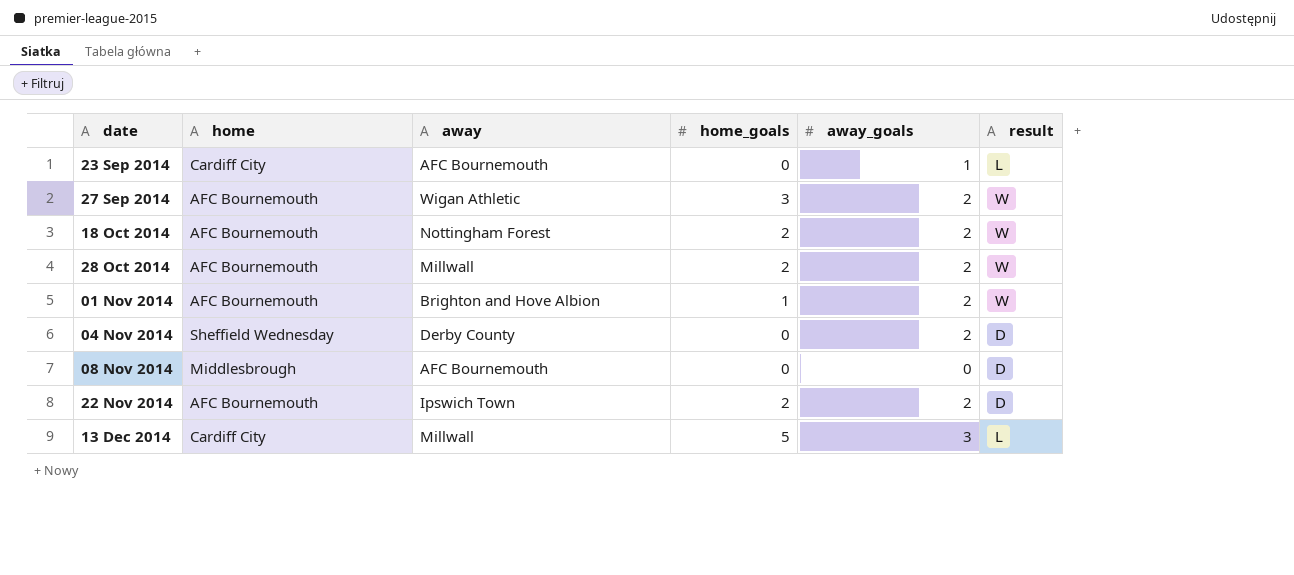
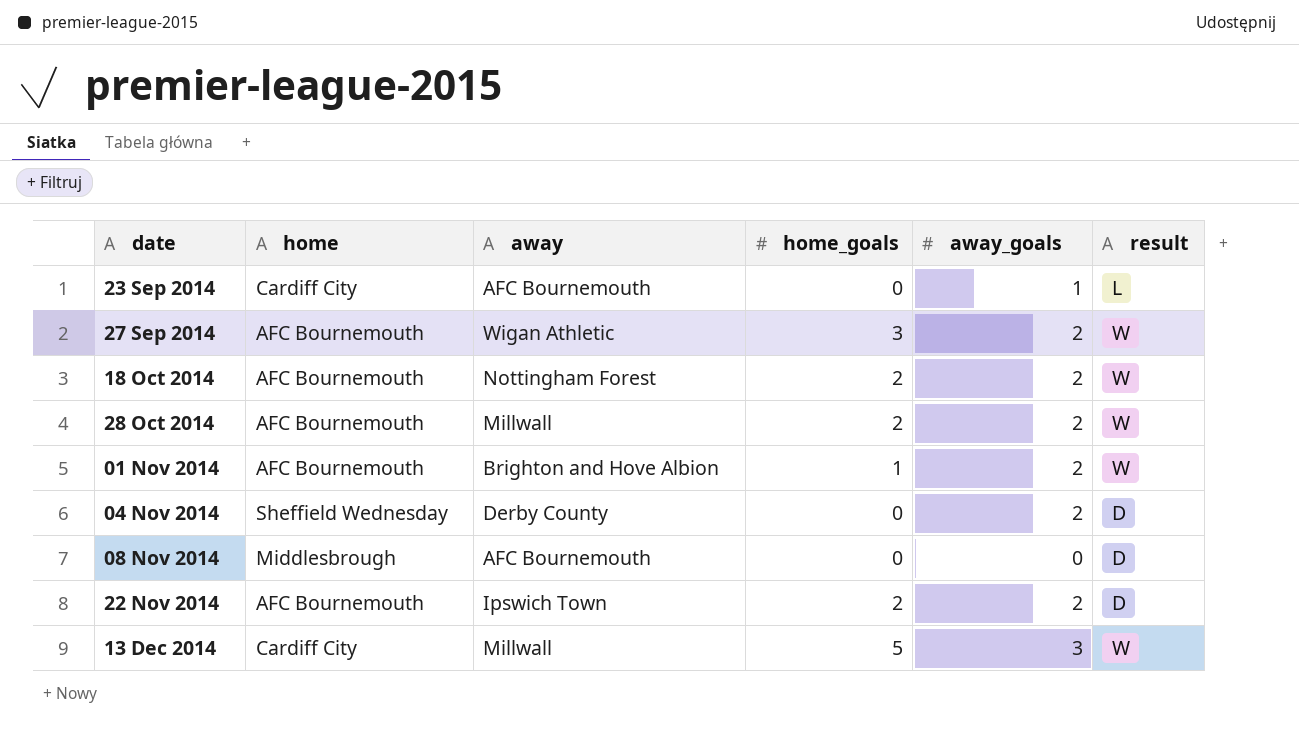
13 Dec 2014 | result: L -> W

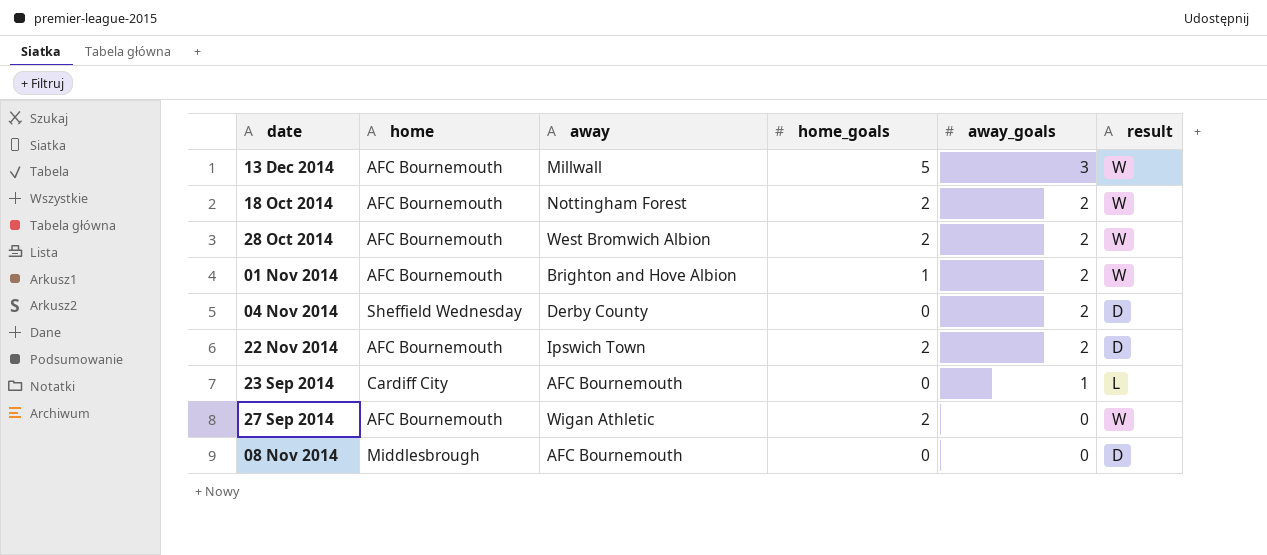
row order: date ascending -> away_goals descending
13 Dec 2014 | home: Cardiff City -> AFC Bournemouth
28 Oct 2014 | away: Millwall -> West Bromwich Albion
27 Sep 2014 | home_goals: 3 -> 2
27 Sep 2014 | away_goals: 2 -> 0

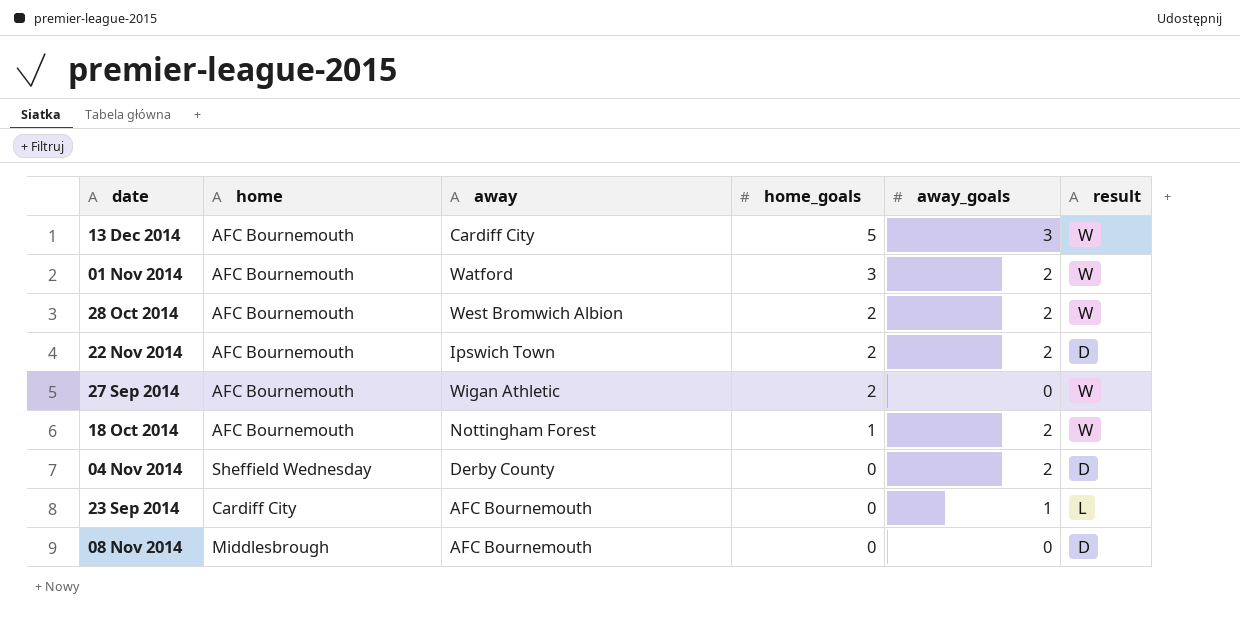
row order: away_goals descending -> home_goals descending
13 Dec 2014 | away: Millwall -> Cardiff City
01 Nov 2014 | away: Brighton and Hove Albion -> Watford
01 Nov 2014 | home_goals: 1 -> 3
18 Oct 2014 | home_goals: 2 -> 1

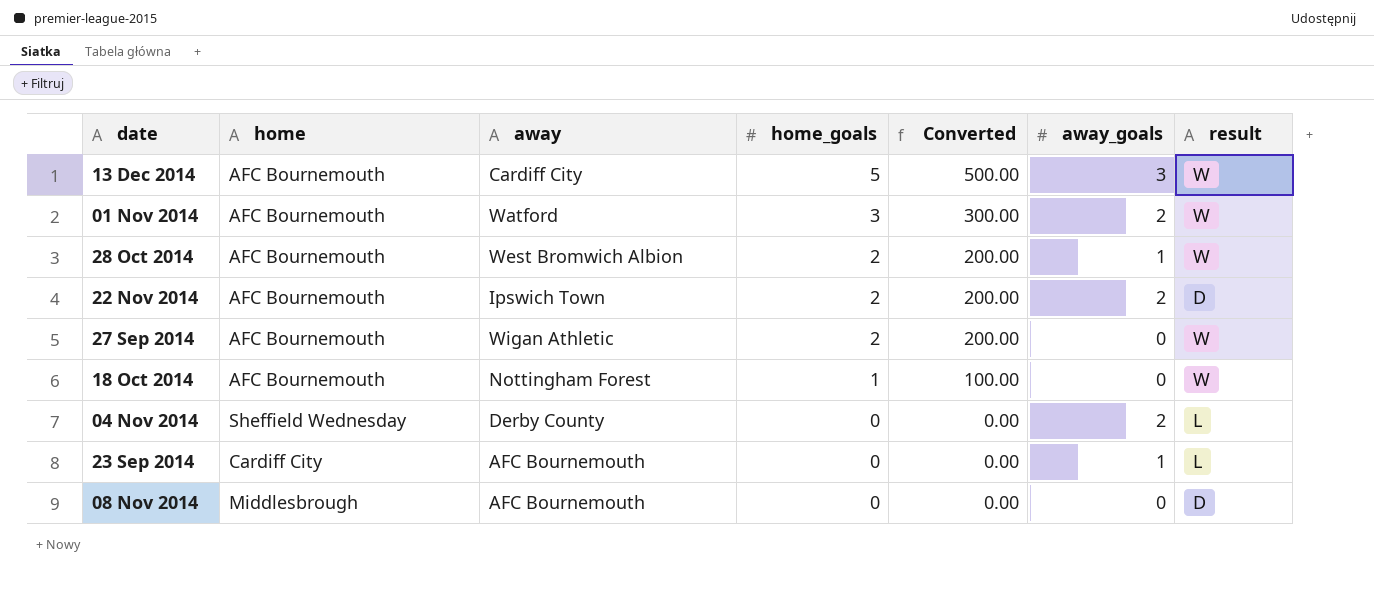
column Converted | formula: none -> [home_goals] * 100
28 Oct 2014 | away_goals: 2 -> 1
18 Oct 2014 | away_goals: 2 -> 0
04 Nov 2014 | result: D -> L

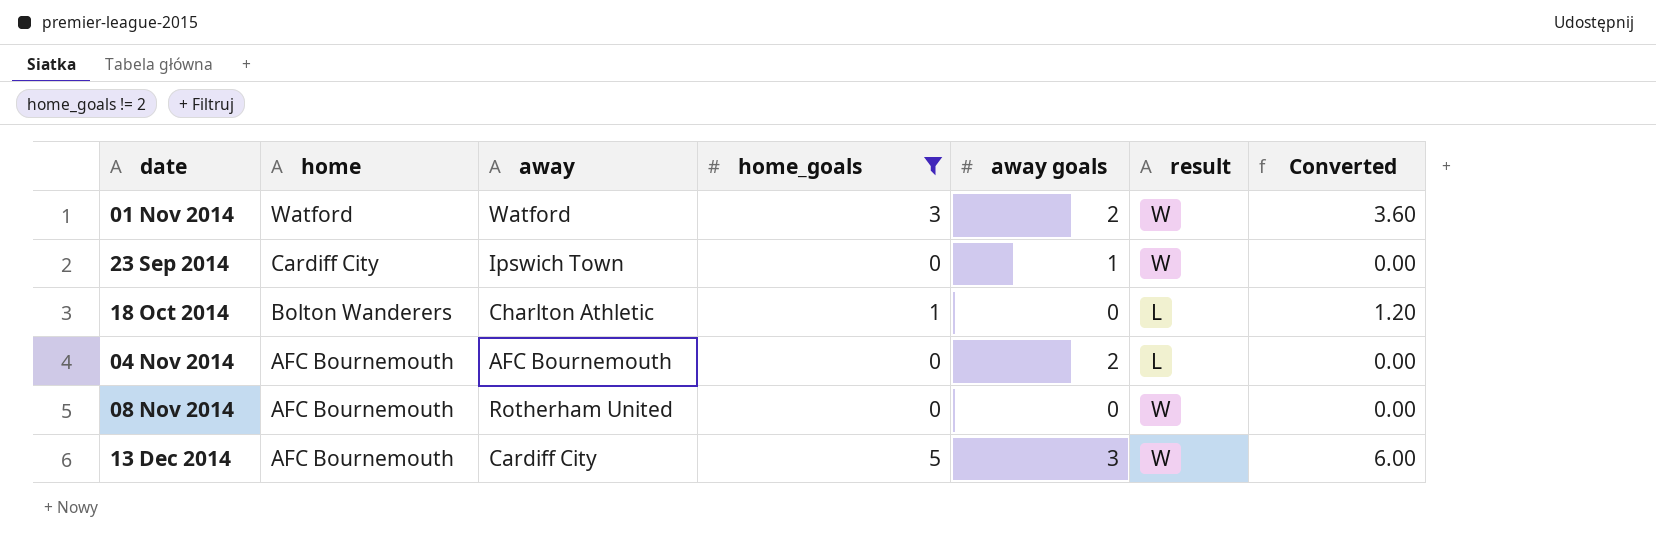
filter: none -> home_goals != 2
row order: home_goals descending -> home descending
column name: away_goals -> away goals
column Converted | formula: [home_goals] * 100 -> [home_goals] * 1.2
column Converted | position: 5 -> 7
01 Nov 2014 | home: AFC Bournemouth -> Watford
23 Sep 2014 | away: AFC Bournemouth -> Ipswich Town
23 Sep 2014 | result: L -> W
18 Oct 2014 | home: AFC Bournemouth -> Bolton Wanderers
18 Oct 2014 | away: Nottingham Forest -> Charlton Athletic
18 Oct 2014 | result: W -> L
04 Nov 2014 | home: Sheffield Wednesday -> AFC Bournemouth
04 Nov 2014 | away: Derby County -> AFC Bournemouth
08 Nov 2014 | home: Middlesbrough -> AFC Bournemouth
08 Nov 2014 | away: AFC Bournemouth -> Rotherham United
08 Nov 2014 | result: D -> W

